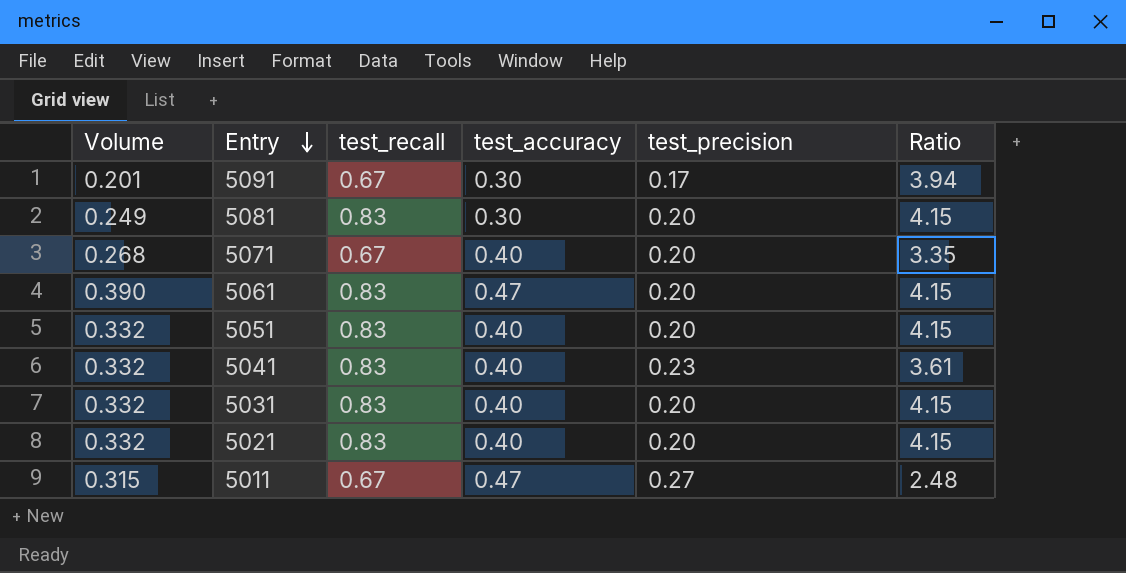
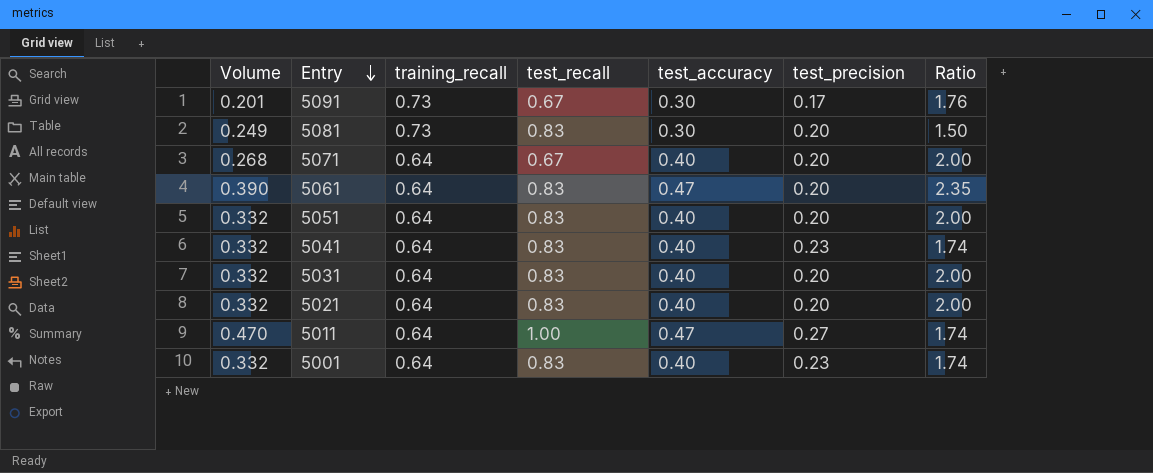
column training_recall | position: none -> 3
column Ratio | formula: [test_recall] / [test_precision] -> [test_accuracy] / [test_precision]
5011 | Volume: 0.315 -> 0.470
5011 | test_recall: 0.67 -> 1.00
row 5001: none -> 0.332 | 0.64 | 0.83 | 0.40 | 0.23 | 1.74

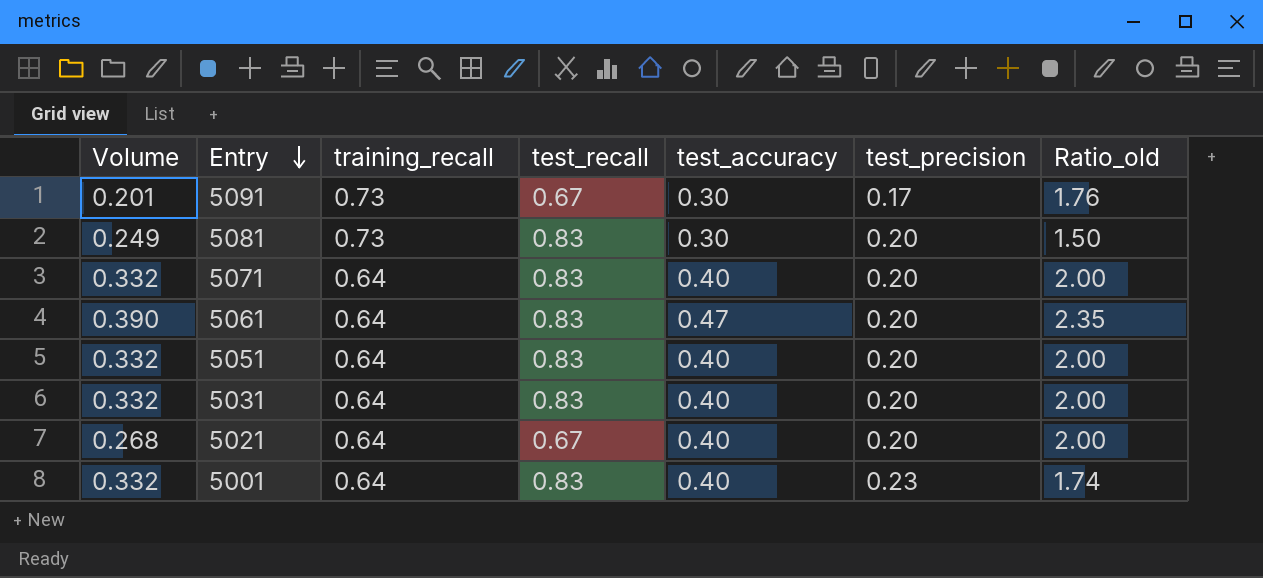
column name: Ratio -> Ratio_old
row 5041: 0.332 | 0.64 | 0.83 | 0.40 | 0.23 | 1.74 -> none
row 5011: 0.470 | 0.64 | 1.00 | 0.47 | 0.27 | 1.74 -> none
5071 | Volume: 0.268 -> 0.332
5071 | test_recall: 0.67 -> 0.83
5021 | Volume: 0.332 -> 0.268
5021 | test_recall: 0.83 -> 0.67

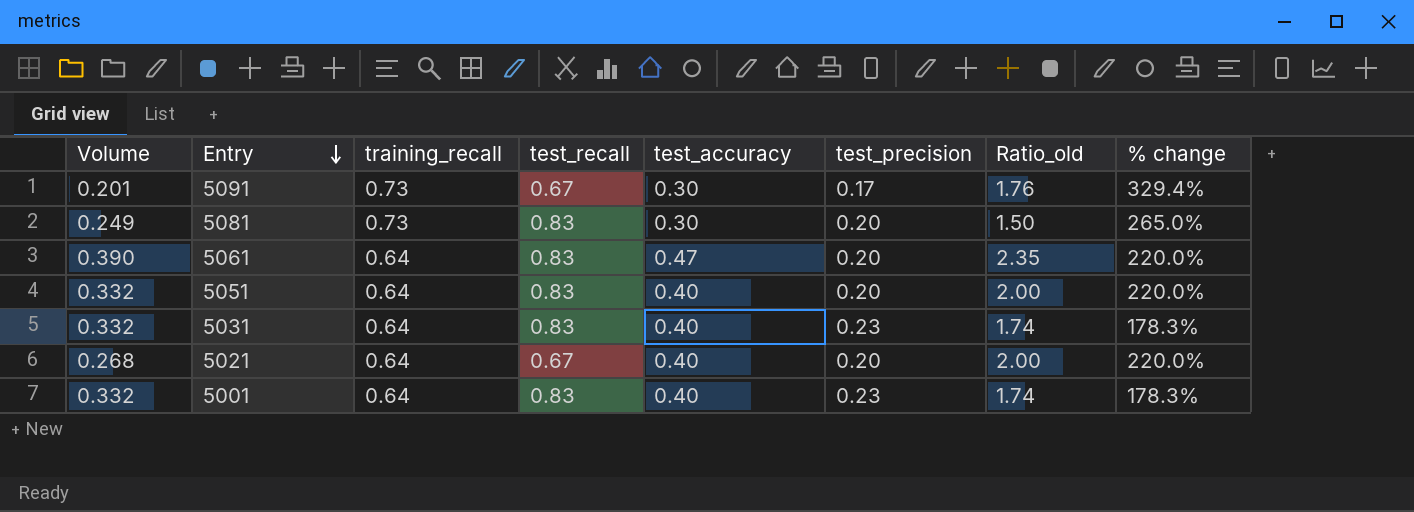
column % change | formula: none -> ([training_recall] - [test_precision]) / [test_precision]
row 5071: 0.332 | 0.64 | 0.83 | 0.40 | 0.20 | 2.00 -> none
5031 | test_precision: 0.20 -> 0.23
5031 | Ratio_old: 2.00 -> 1.74

